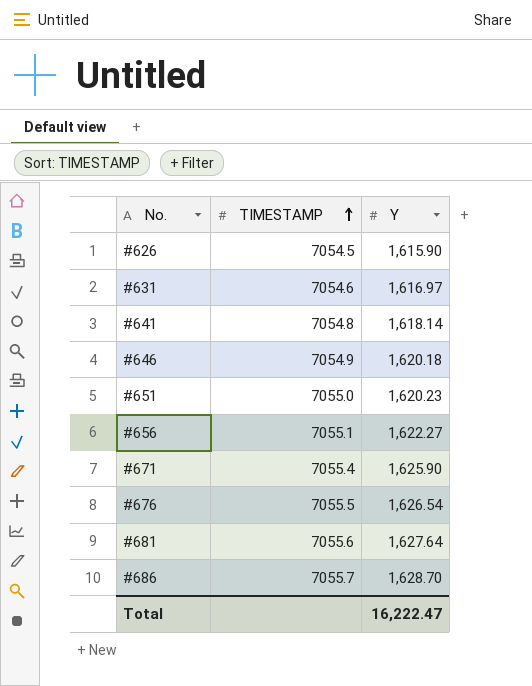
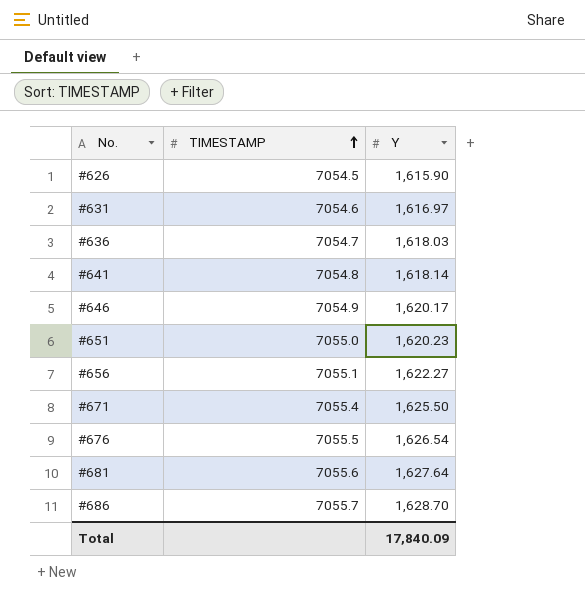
row #636: none -> 7054.7 | 1,618.03
#646 | Y: 1,620.18 -> 1,620.17
#671 | Y: 1,625.90 -> 1,625.50
Total | Y: 16,222.47 -> 17,840.09

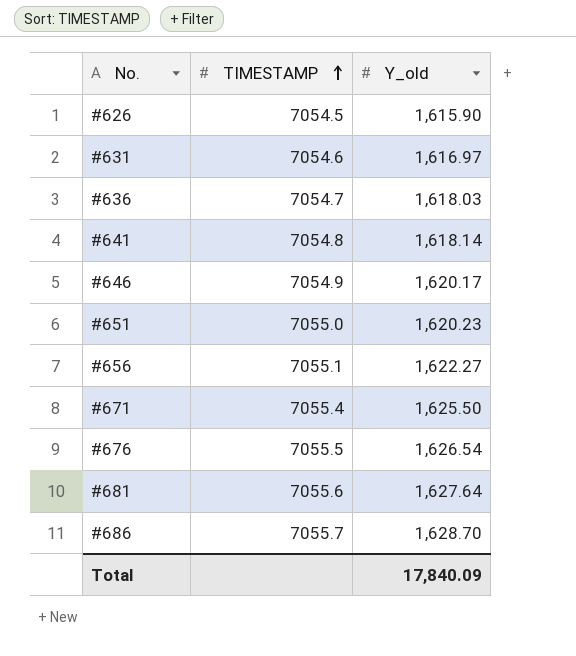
column name: Y -> Y_old

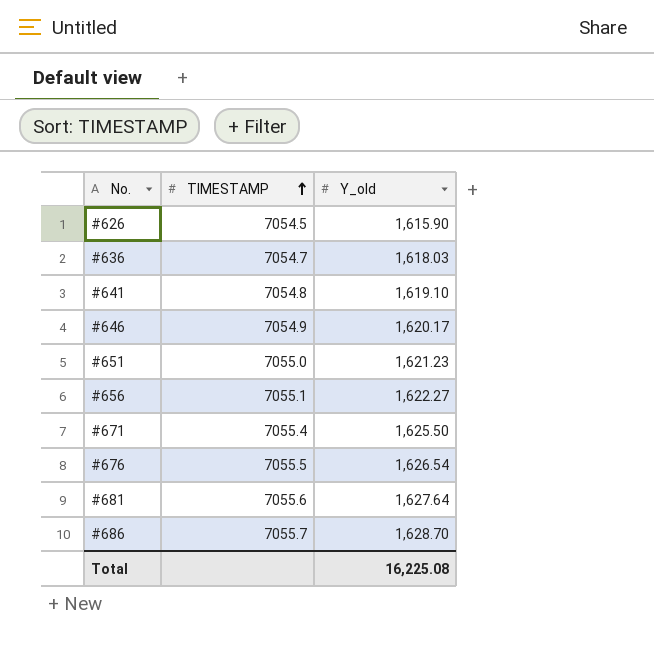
row #631: 7054.6 | 1,616.97 -> none
#641 | Y_old: 1,618.14 -> 1,619.10
#651 | Y_old: 1,620.23 -> 1,621.23
Total | Y_old: 17,840.09 -> 16,225.08

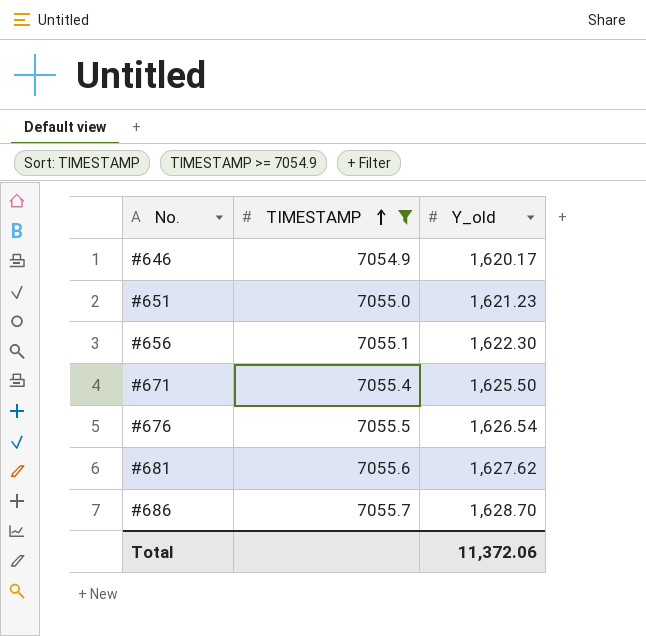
filter: none -> TIMESTAMP >= 7054.9
#656 | Y_old: 1,622.27 -> 1,622.30
#681 | Y_old: 1,627.64 -> 1,627.62
Total | Y_old: 16,225.08 -> 11,372.06

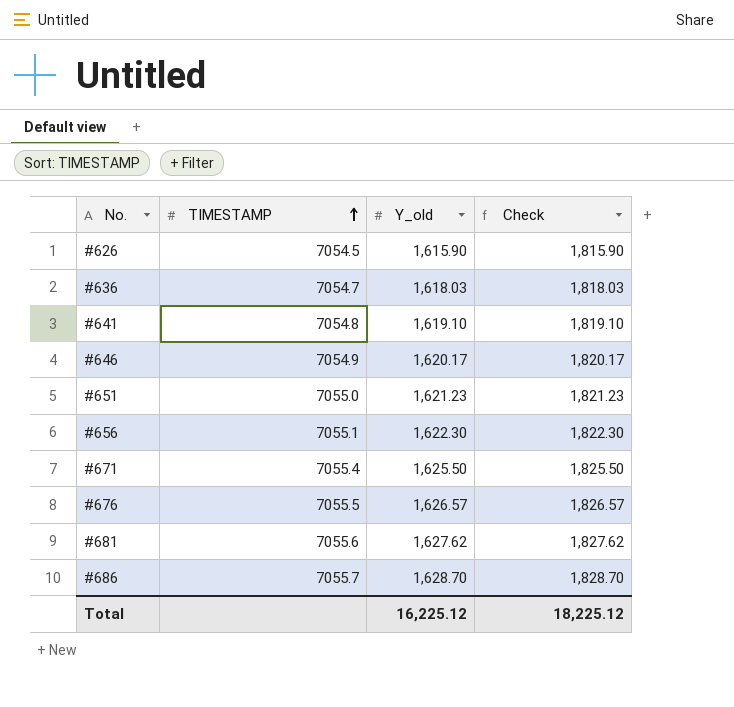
filter: TIMESTAMP >= 7054.9 -> none
column Check | formula: none -> [Y_old] + 200
#676 | Y_old: 1,626.54 -> 1,626.57
Total | Y_old: 11,372.06 -> 16,225.12

